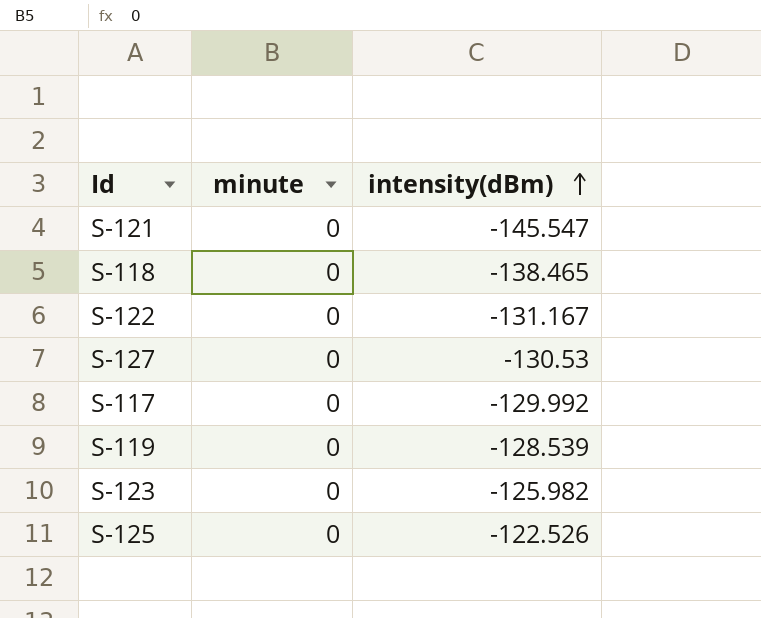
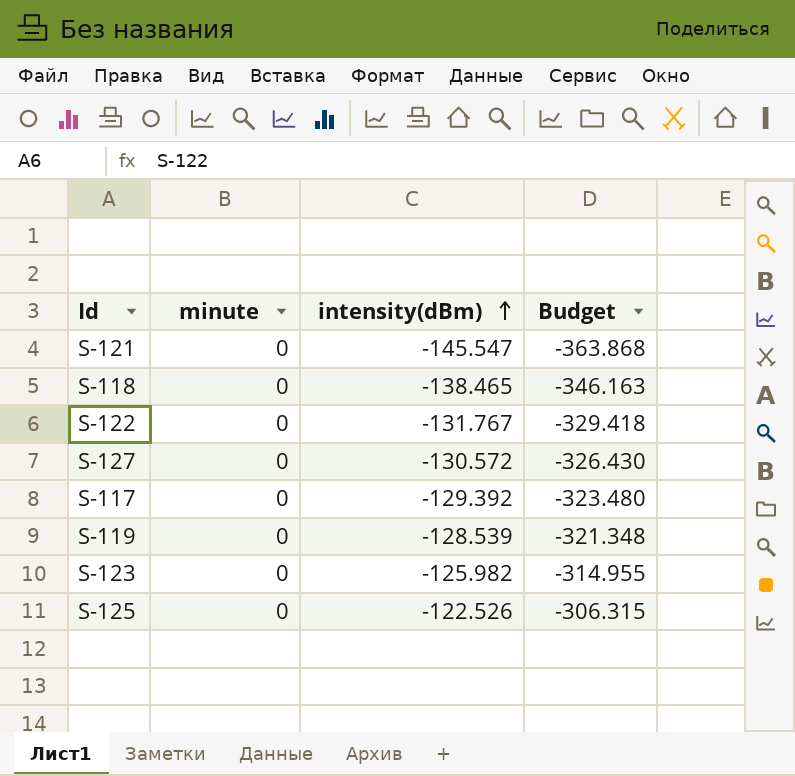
column Budget | formula: none -> [intensity(dBm)] * 2.5
S-122 | intensity(dBm): -131.167 -> -131.767
S-127 | intensity(dBm): -130.53 -> -130.572
S-117 | intensity(dBm): -129.992 -> -129.392

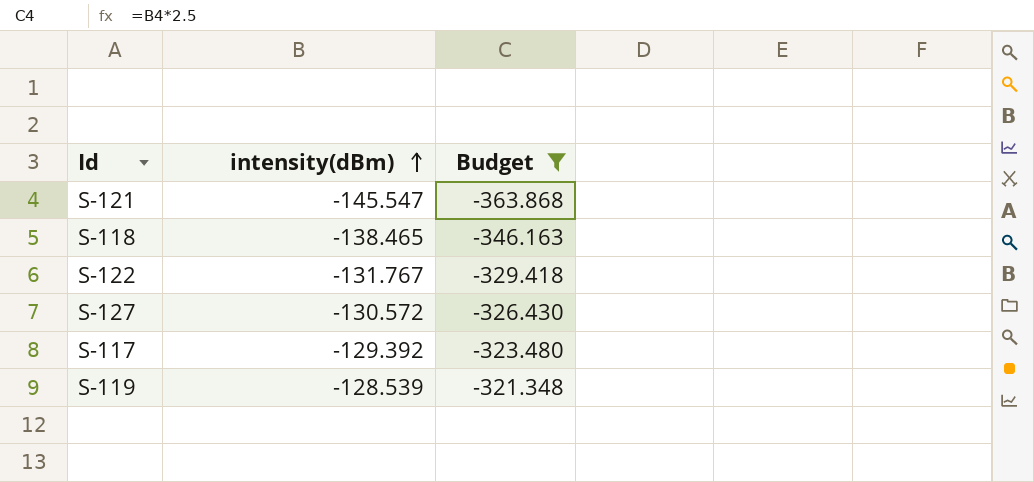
filter: none -> Budget <= -321.348
column minute | position: 2 -> none

